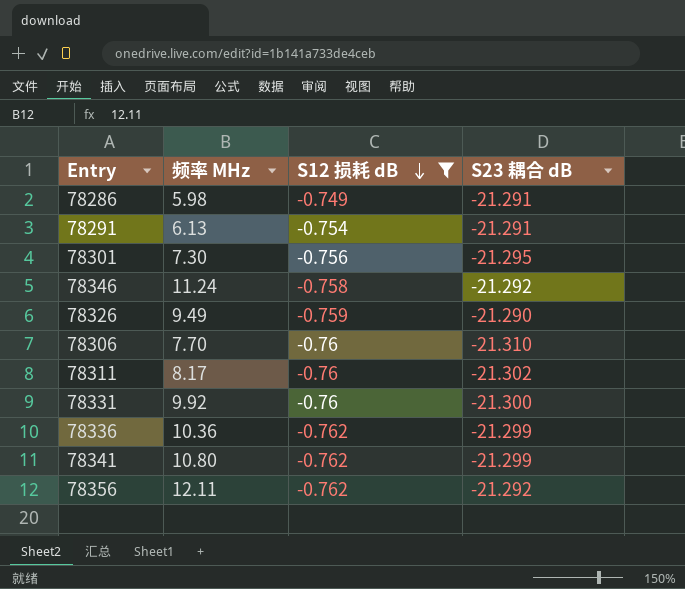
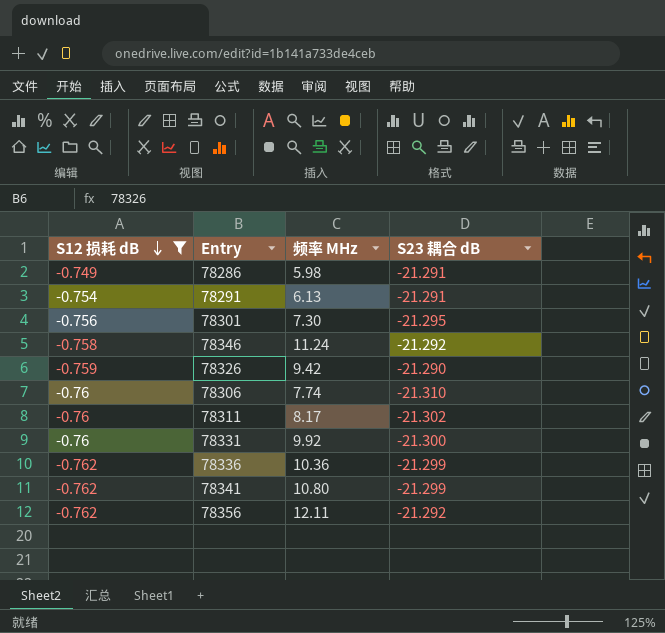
column S12 损耗 dB | position: 3 -> 1
78326 | 频率 MHz: 9.49 -> 9.42
78306 | 频率 MHz: 7.70 -> 7.74

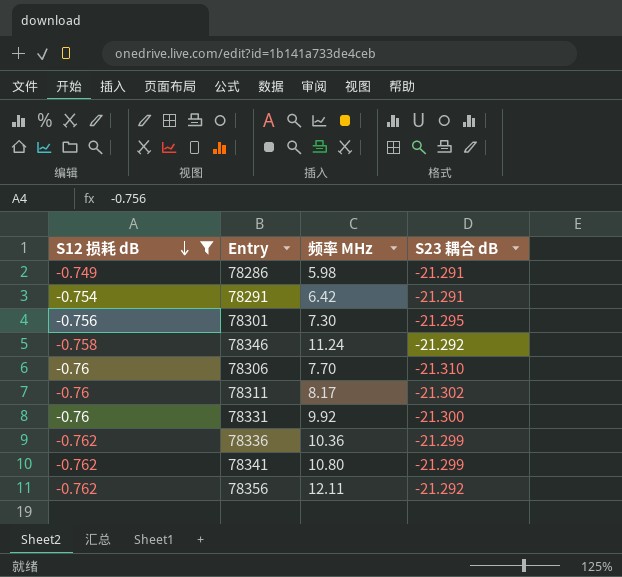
row 78326: -0.759 | 9.42 | -21.290 -> none
78291 | 频率 MHz: 6.13 -> 6.42
78306 | 频率 MHz: 7.74 -> 7.70

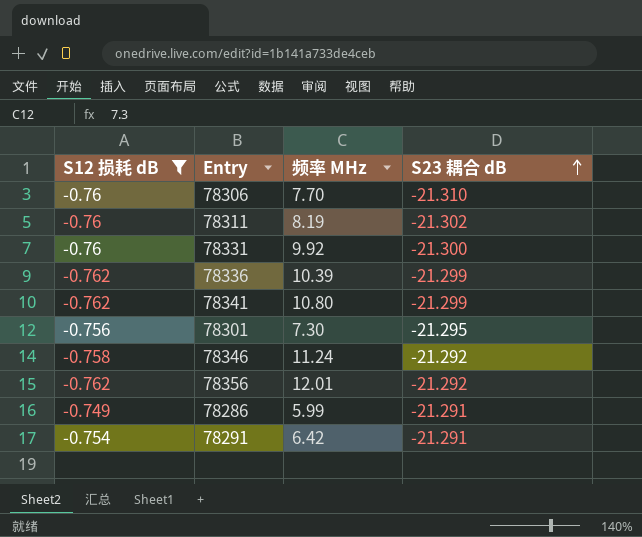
row order: S12 损耗 dB descending -> S23 耦合 dB ascending
78311 | 频率 MHz: 8.17 -> 8.19
78336 | 频率 MHz: 10.36 -> 10.39
78356 | 频率 MHz: 12.11 -> 12.01
78286 | 频率 MHz: 5.98 -> 5.99

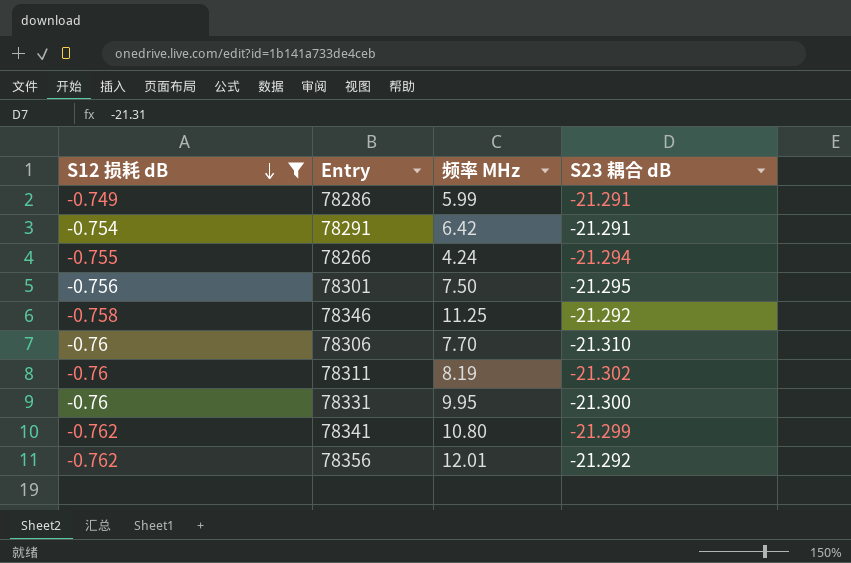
row order: S23 耦合 dB ascending -> S12 损耗 dB descending
row 78336: -0.762 | 10.39 | -21.299 -> none
row 78266: none -> -0.755 | 4.24 | -21.294
78301 | 频率 MHz: 7.30 -> 7.50
78346 | 频率 MHz: 11.24 -> 11.25
78331 | 频率 MHz: 9.92 -> 9.95

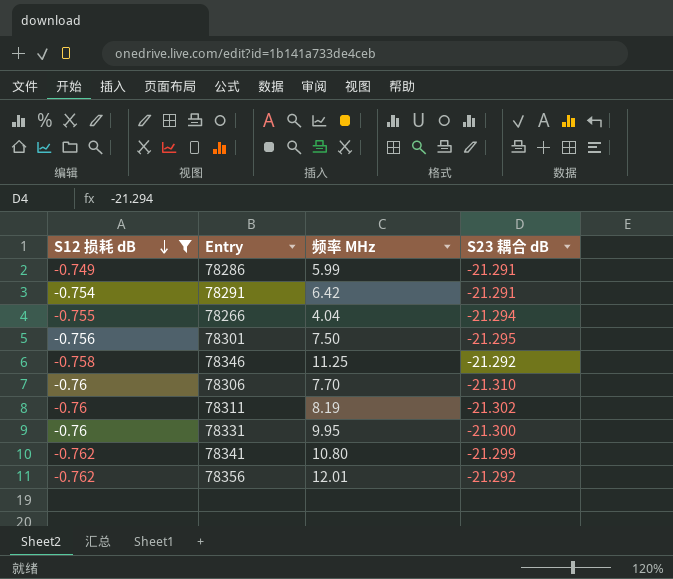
78266 | 频率 MHz: 4.24 -> 4.04

